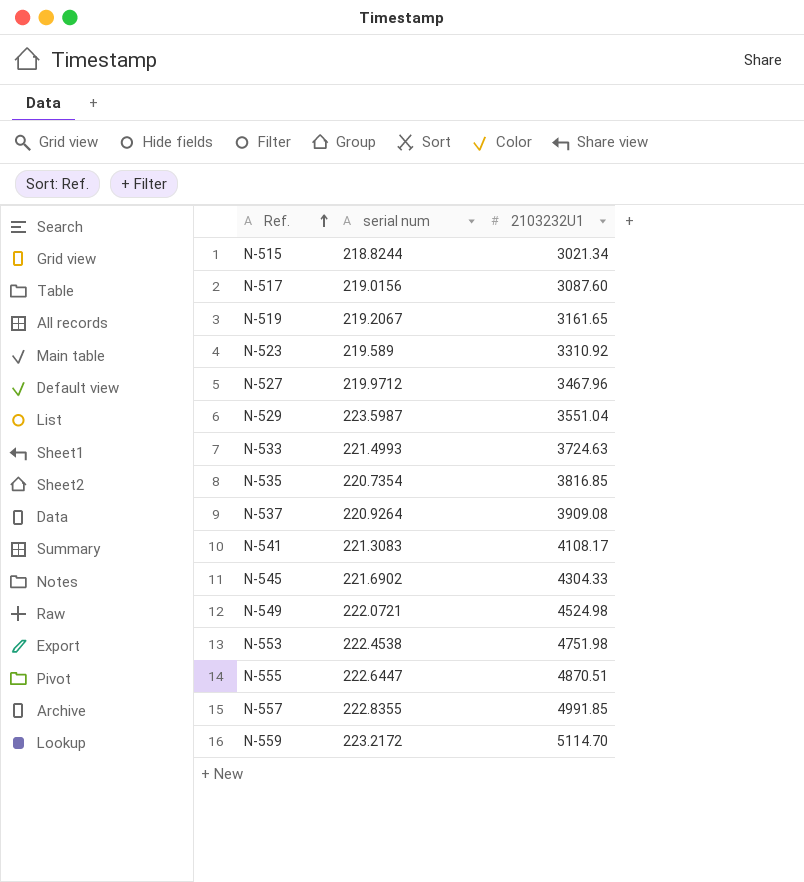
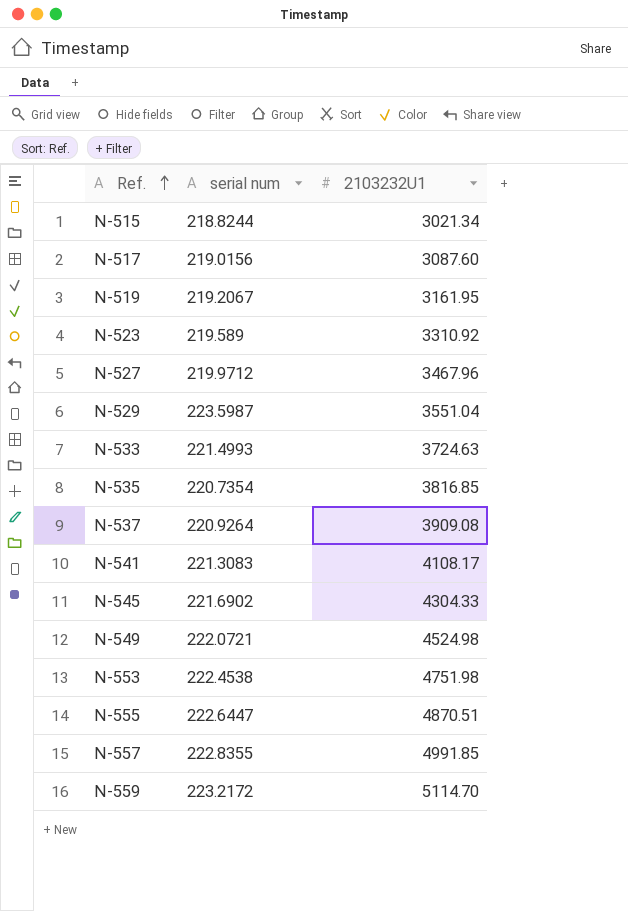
N-519 | 2103232U1: 3161.65 -> 3161.95

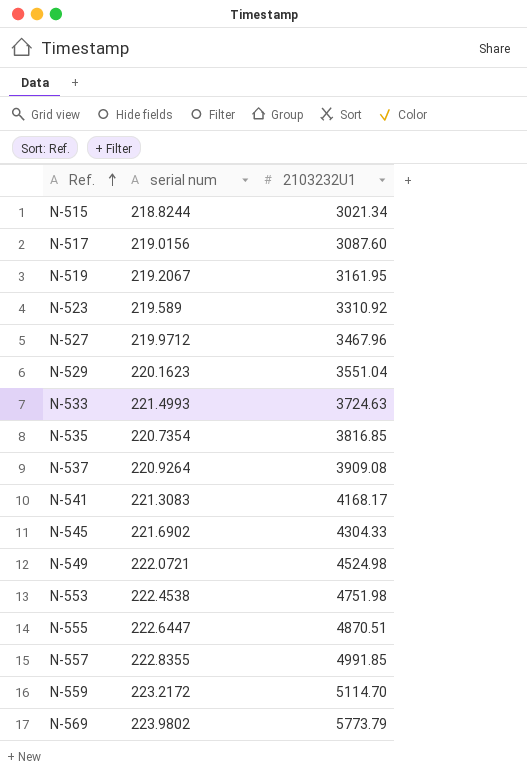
N-529 | serial num: 223.5987 -> 220.1623
N-541 | 2103232U1: 4108.17 -> 4168.17
row N-569: none -> 223.9802 | 5773.79

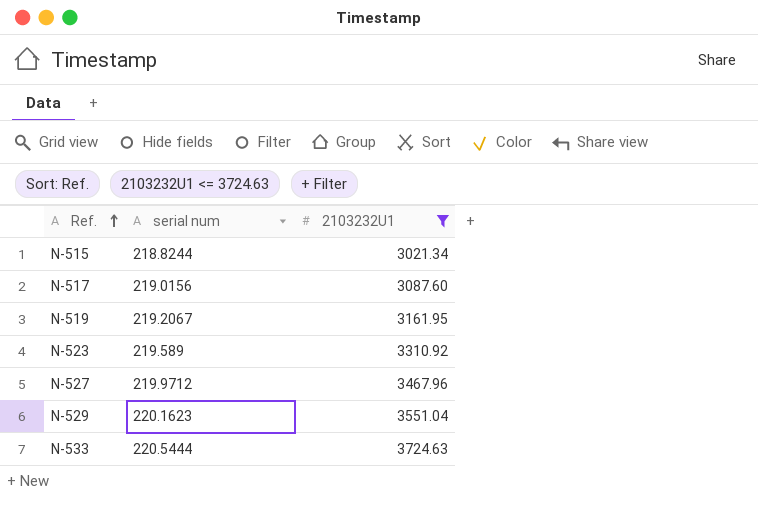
filter: none -> 2103232U1 <= 3724.63
N-533 | serial num: 221.4993 -> 220.5444

